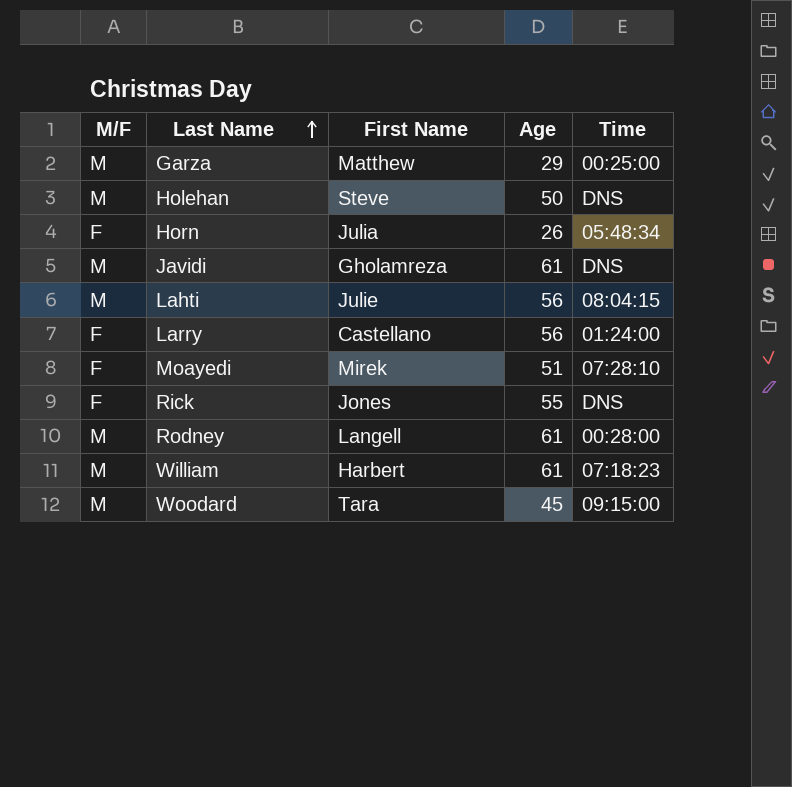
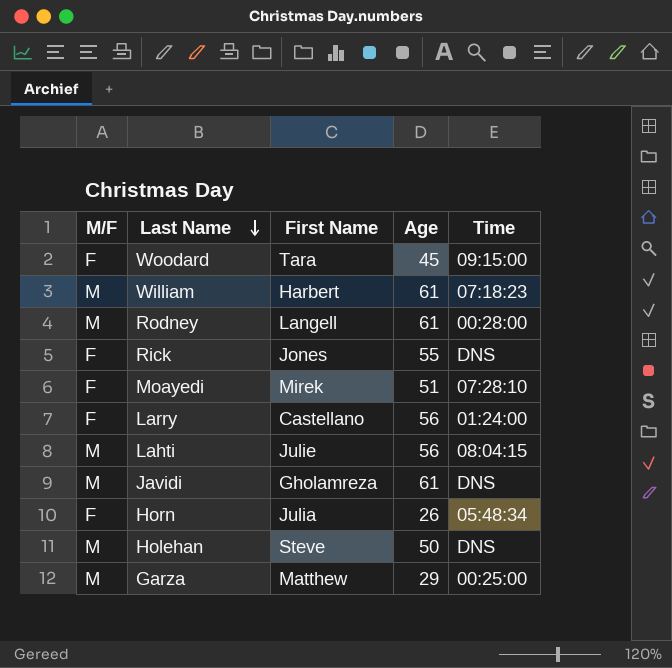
row order: Last Name ascending -> Last Name descending
Woodard | M/F: M -> F

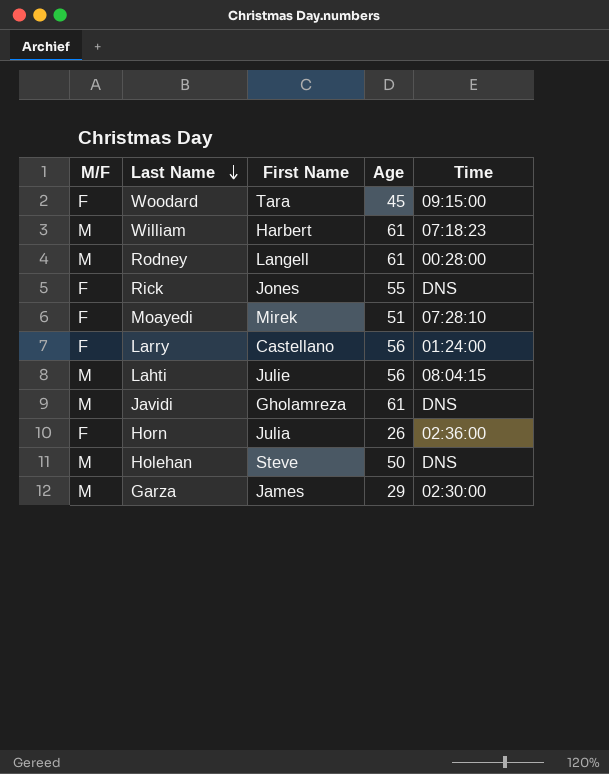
Horn | Time: 05:48:34 -> 02:36:00
Garza | First Name: Matthew -> James
Garza | Time: 00:25:00 -> 02:30:00

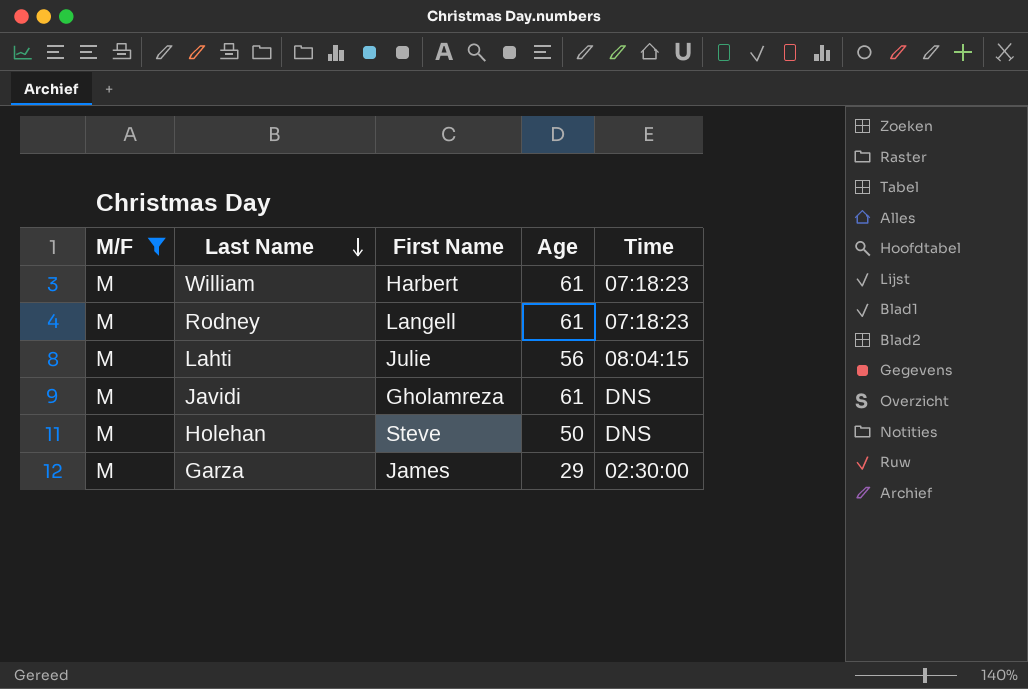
filter: none -> M/F = M
Rodney | Time: 00:28:00 -> 07:18:23

